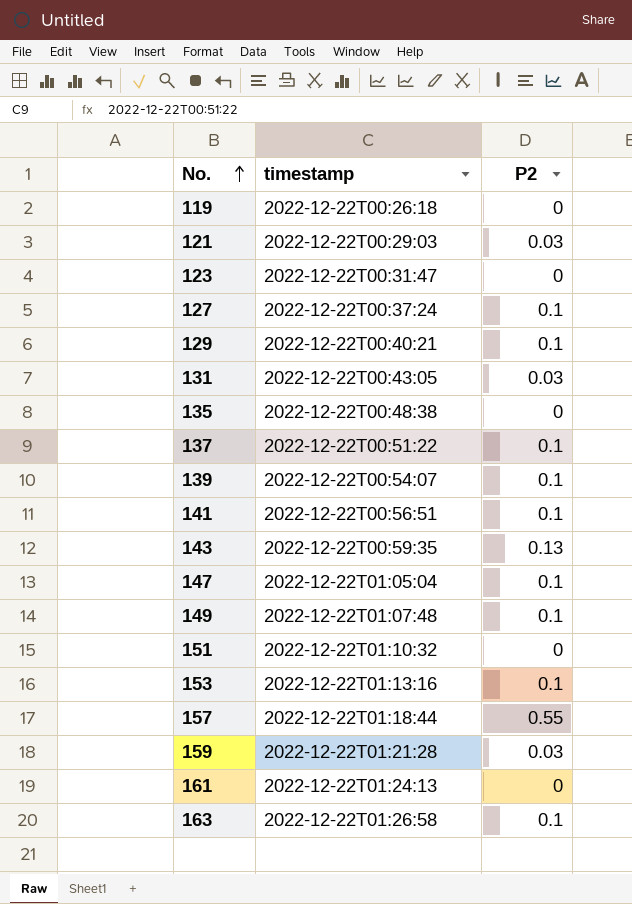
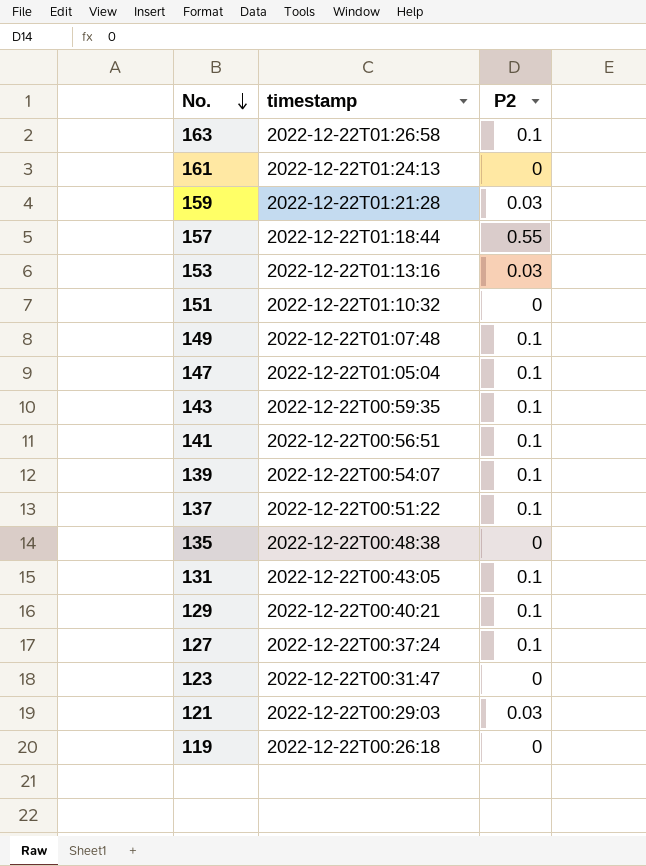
row order: No. ascending -> No. descending
153 | P2: 0.1 -> 0.03
143 | P2: 0.13 -> 0.1
131 | P2: 0.03 -> 0.1

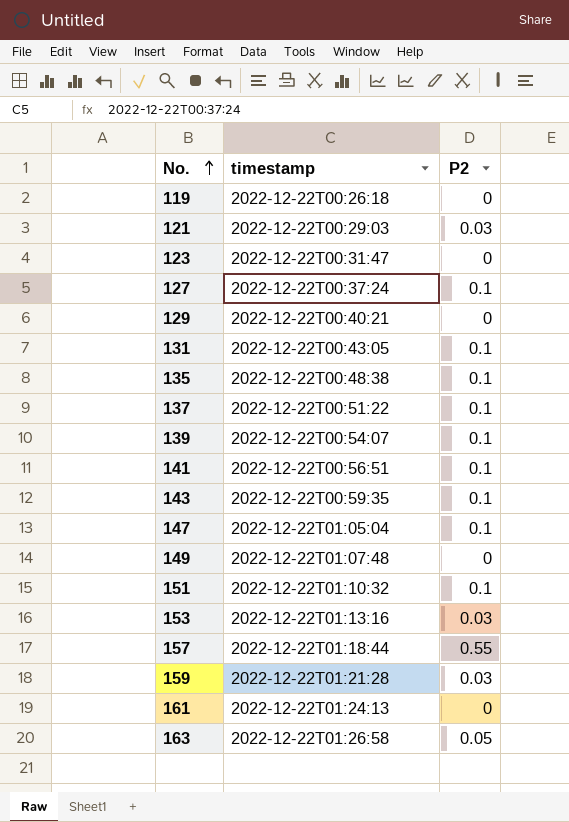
row order: No. descending -> No. ascending
129 | P2: 0.1 -> 0
135 | P2: 0 -> 0.1
149 | P2: 0.1 -> 0
151 | P2: 0 -> 0.1
163 | P2: 0.1 -> 0.05

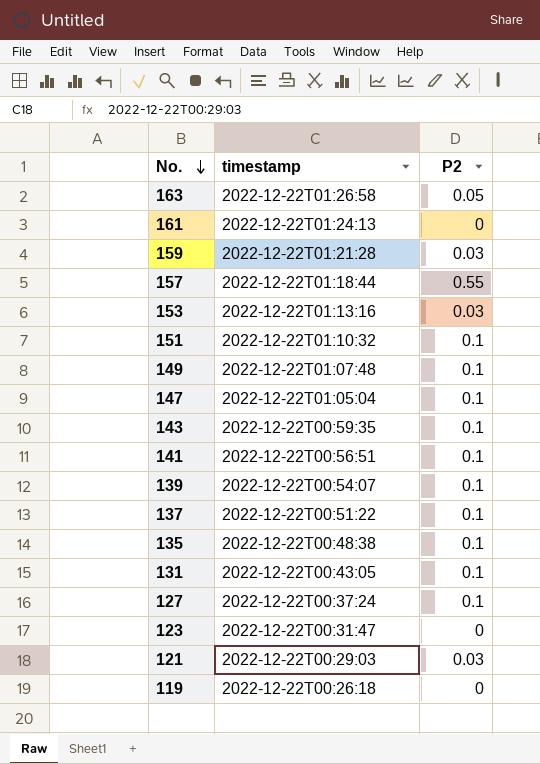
row order: No. ascending -> No. descending
row 129: 2022-12-22T00:40:21 | 0 -> none
149 | P2: 0 -> 0.1

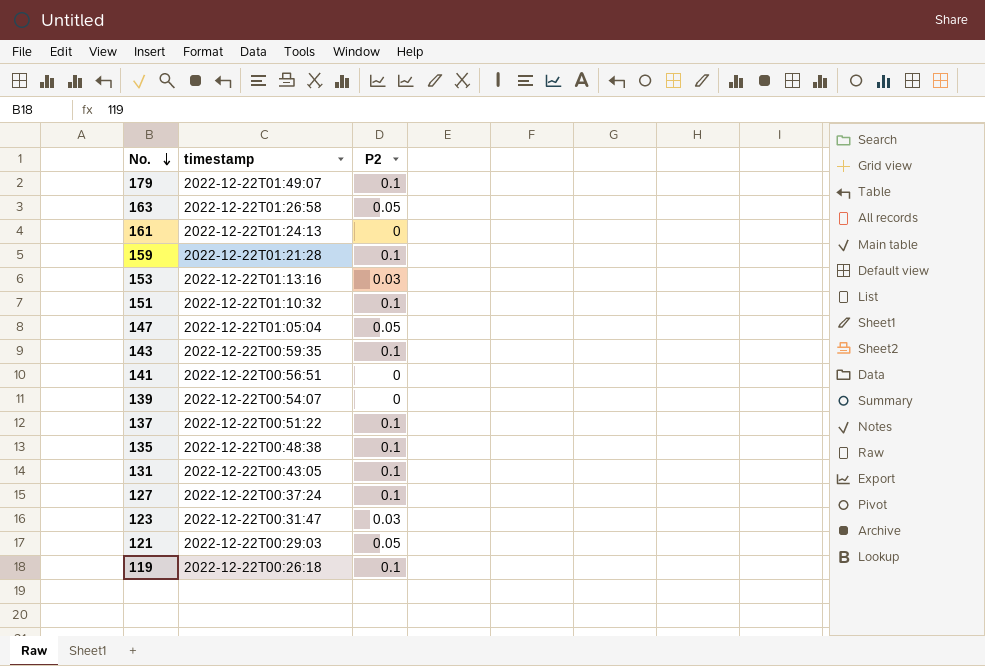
row 157: 2022-12-22T01:18:44 | 0.55 -> none
row 149: 2022-12-22T01:07:48 | 0.1 -> none
row 179: none -> 2022-12-22T01:49:07 | 0.1
159 | P2: 0.03 -> 0.1
147 | P2: 0.1 -> 0.05
141 | P2: 0.1 -> 0
139 | P2: 0.1 -> 0
123 | P2: 0 -> 0.03
121 | P2: 0.03 -> 0.05
119 | P2: 0 -> 0.1

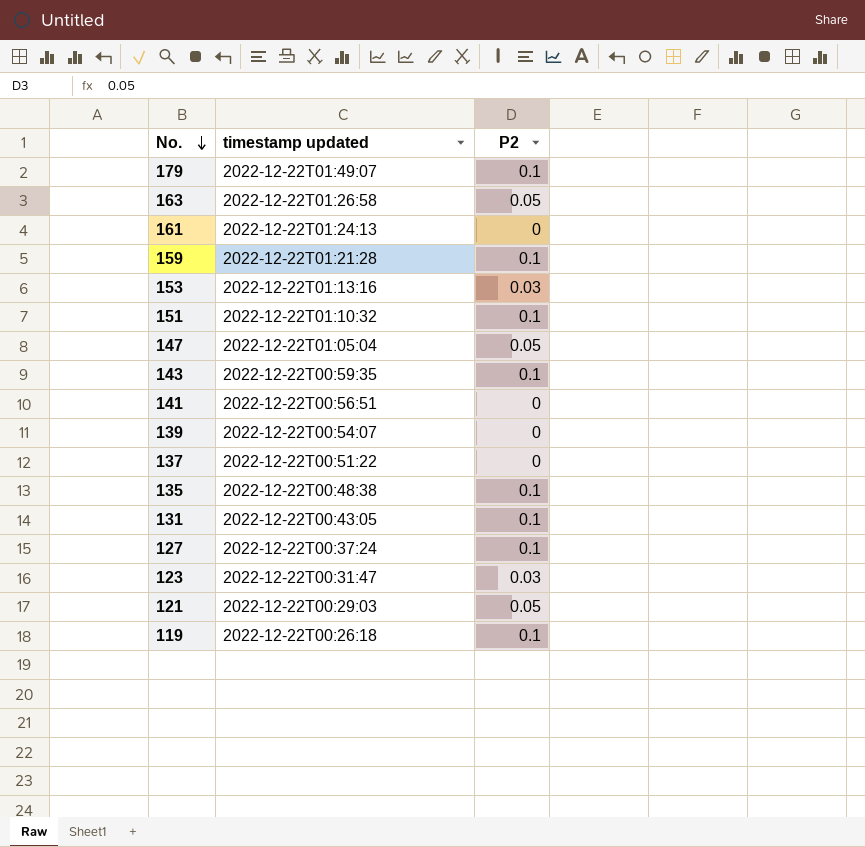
column name: timestamp -> timestamp updated
137 | P2: 0.1 -> 0

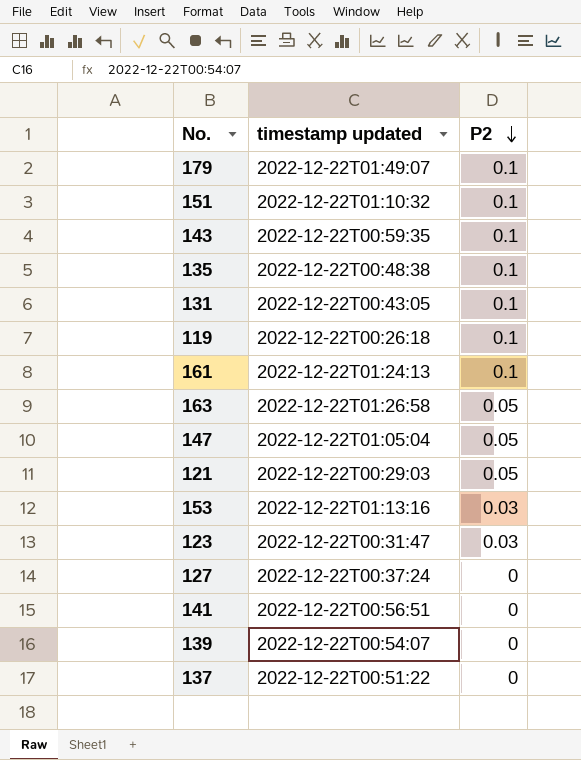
row order: No. descending -> P2 descending
row 159: 2022-12-22T01:21:28 | 0.1 -> none
161 | P2: 0 -> 0.1
127 | P2: 0.1 -> 0

